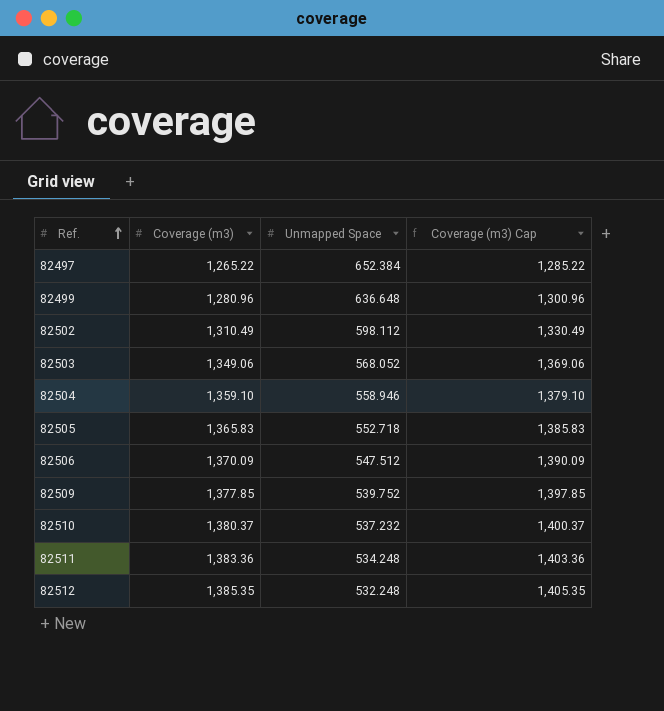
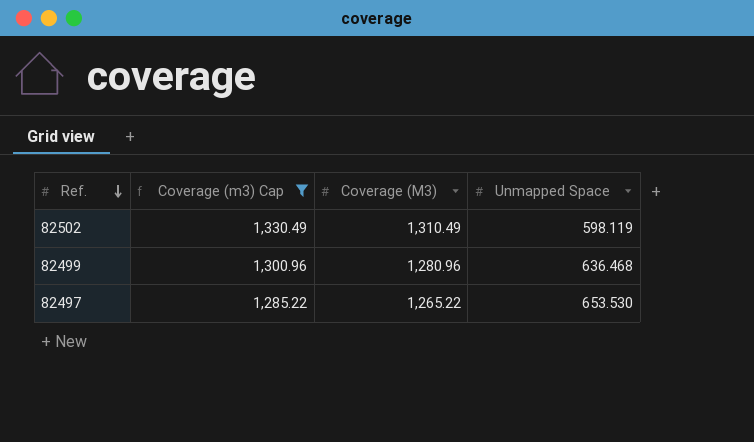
filter: none -> Coverage (m3) Cap <= 1,330.49
row order: Ref. ascending -> Ref. descending
column Coverage (m3) Cap | position: 4 -> 2
column name: Coverage (m3) -> Coverage (M3)
82502 | Unmapped Space: 598.112 -> 598.119
82499 | Unmapped Space: 636.648 -> 636.468
82497 | Unmapped Space: 652.384 -> 653.530

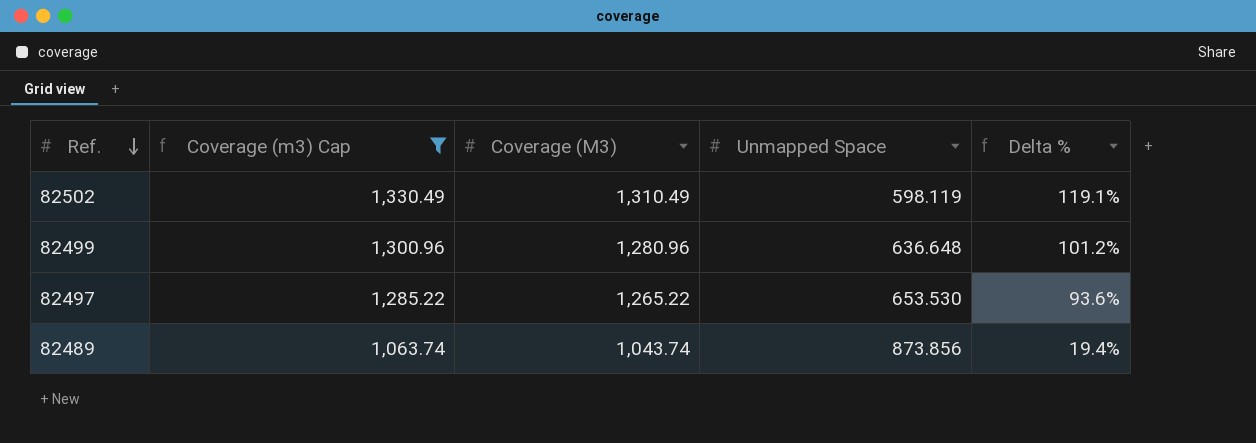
column Delta % | formula: none -> ([Coverage (M3)] - [Unmapped Space]) / [Unmapped Space]
82499 | Unmapped Space: 636.468 -> 636.648
row 82489: none -> 1,063.74 | 1,043.74 | 873.856 | 19.4%

